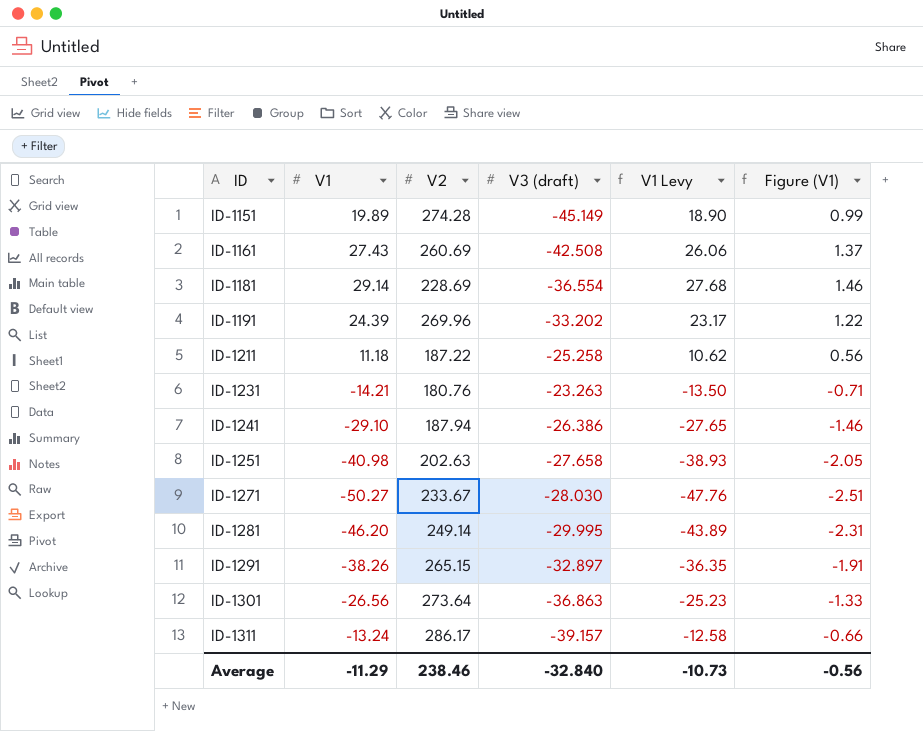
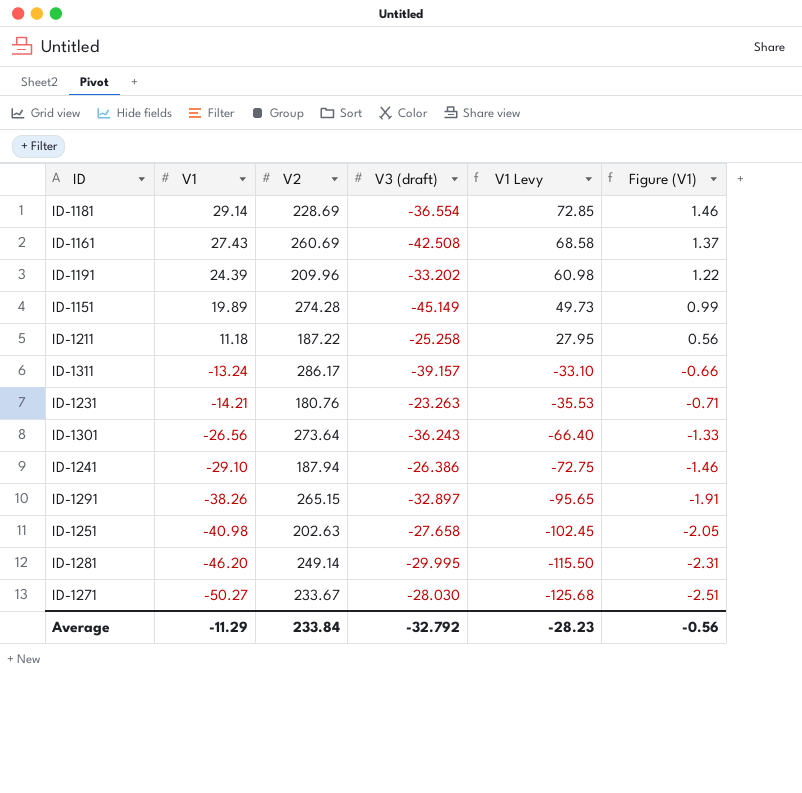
row order: ID ascending -> V1 descending
column V1 Levy | formula: [V1] * 0.95 -> [V1] * 2.5
ID-1191 | V2: 269.96 -> 209.96
ID-1301 | V3 (draft): -36.863 -> -36.243
Average | V2: 238.46 -> 233.84
Average | V3 (draft): -32.840 -> -32.792
Average | V1 Levy: -10.73 -> -28.23

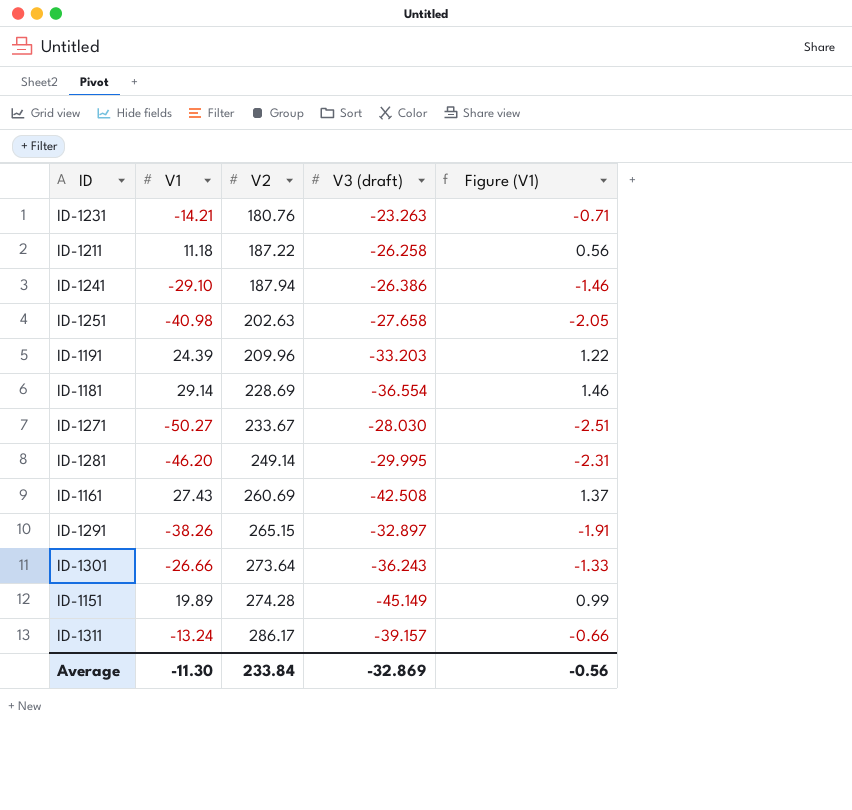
row order: V1 descending -> V2 ascending
column V1 Levy | formula: [V1] * 2.5 -> none
ID-1211 | V3 (draft): -25.258 -> -26.258
ID-1191 | V3 (draft): -33.202 -> -33.203
ID-1301 | V1: -26.56 -> -26.66
Average | V1: -11.29 -> -11.30
Average | V3 (draft): -32.792 -> -32.869

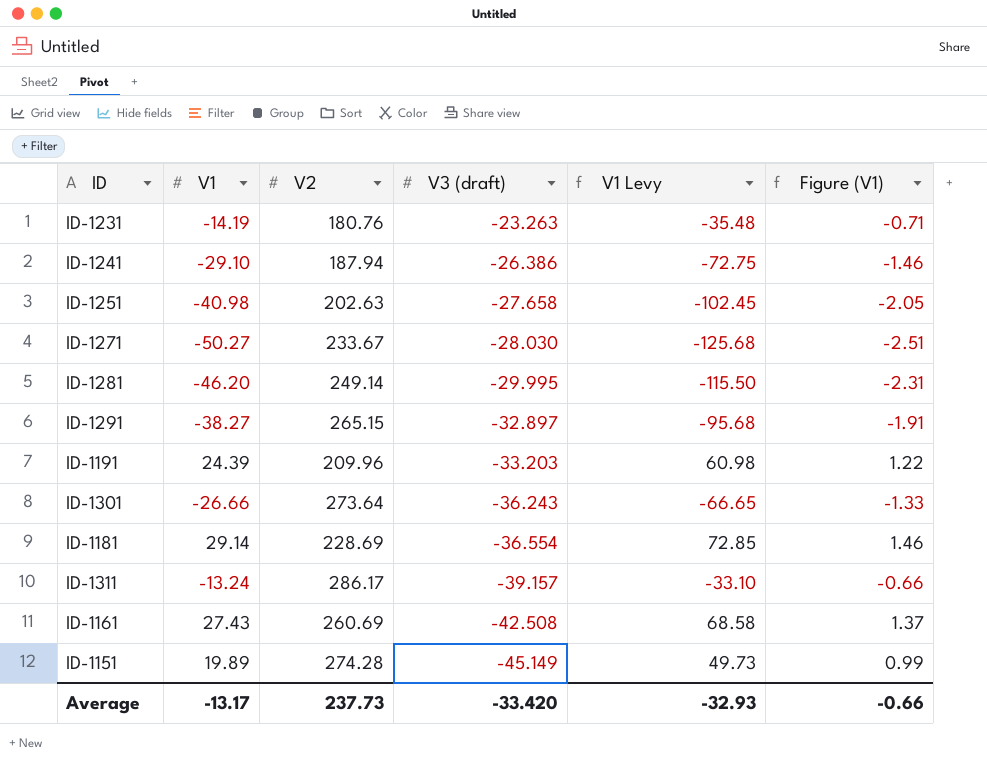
row order: V2 ascending -> V3 (draft) descending
column V1 Levy | formula: none -> [V1] * 2.5
row ID-1211: 11.18 | 187.22 | -26.258 | 0.56 -> none
ID-1231 | V1: -14.21 -> -14.19
ID-1291 | V1: -38.26 -> -38.27
Average | V1: -11.30 -> -13.17
Average | V2: 233.84 -> 237.73
Average | V3 (draft): -32.869 -> -33.420
Average | Figure (V1): -0.56 -> -0.66

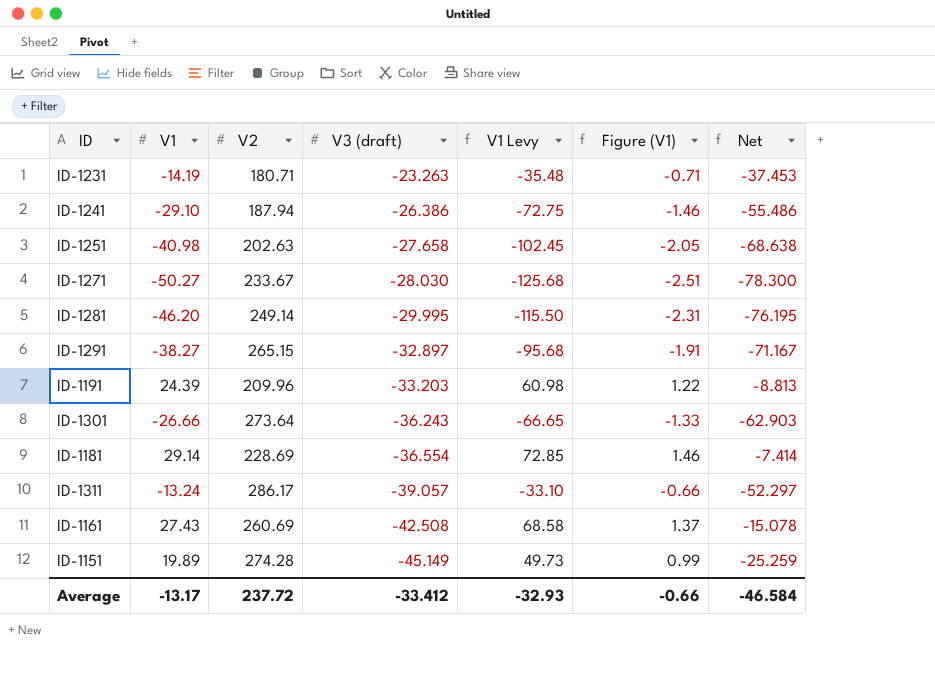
column Net | formula: none -> [V1] + [V3 (draft)]
ID-1231 | V2: 180.76 -> 180.71
ID-1311 | V3 (draft): -39.157 -> -39.057
Average | V2: 237.73 -> 237.72
Average | V3 (draft): -33.420 -> -33.412

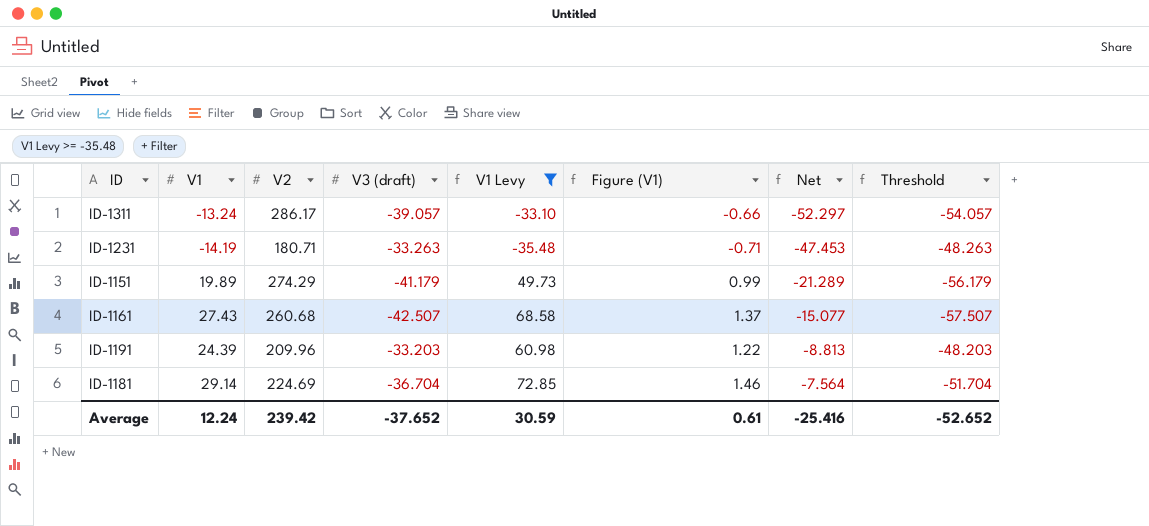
filter: none -> V1 Levy >= -35.48
row order: V3 (draft) descending -> Net ascending
column Threshold | formula: none -> [V3 (draft)] - 15
ID-1231 | V3 (draft): -23.263 -> -33.263
ID-1231 | Net: -37.453 -> -47.453
ID-1151 | V2: 274.28 -> 274.29
ID-1151 | V3 (draft): -45.149 -> -41.179
ID-1151 | Net: -25.259 -> -21.289
ID-1161 | V2: 260.69 -> 260.68
ID-1161 | V3 (draft): -42.508 -> -42.507
ID-1161 | Net: -15.078 -> -15.077
ID-1181 | V2: 228.69 -> 224.69
ID-1181 | V3 (draft): -36.554 -> -36.704
ID-1181 | Net: -7.414 -> -7.564
Average | V1: -13.17 -> 12.24
Average | V2: 237.72 -> 239.42
Average | V3 (draft): -33.412 -> -37.652
Average | V1 Levy: -32.93 -> 30.59
Average | Figure (V1): -0.66 -> 0.61
Average | Net: -46.584 -> -25.416

